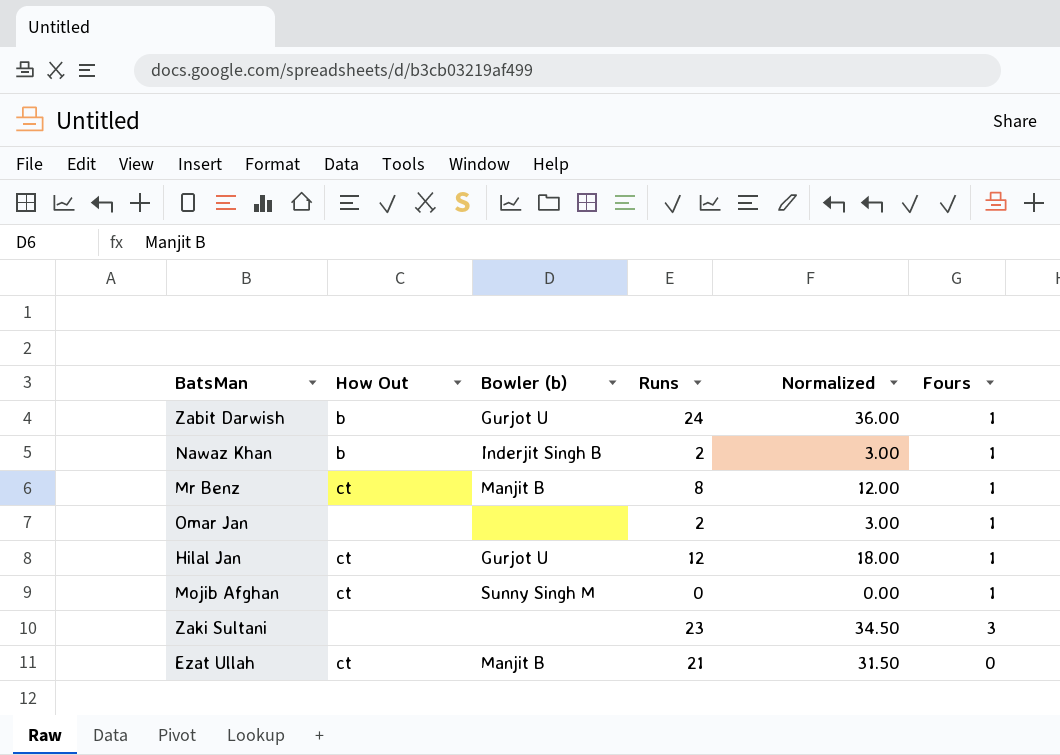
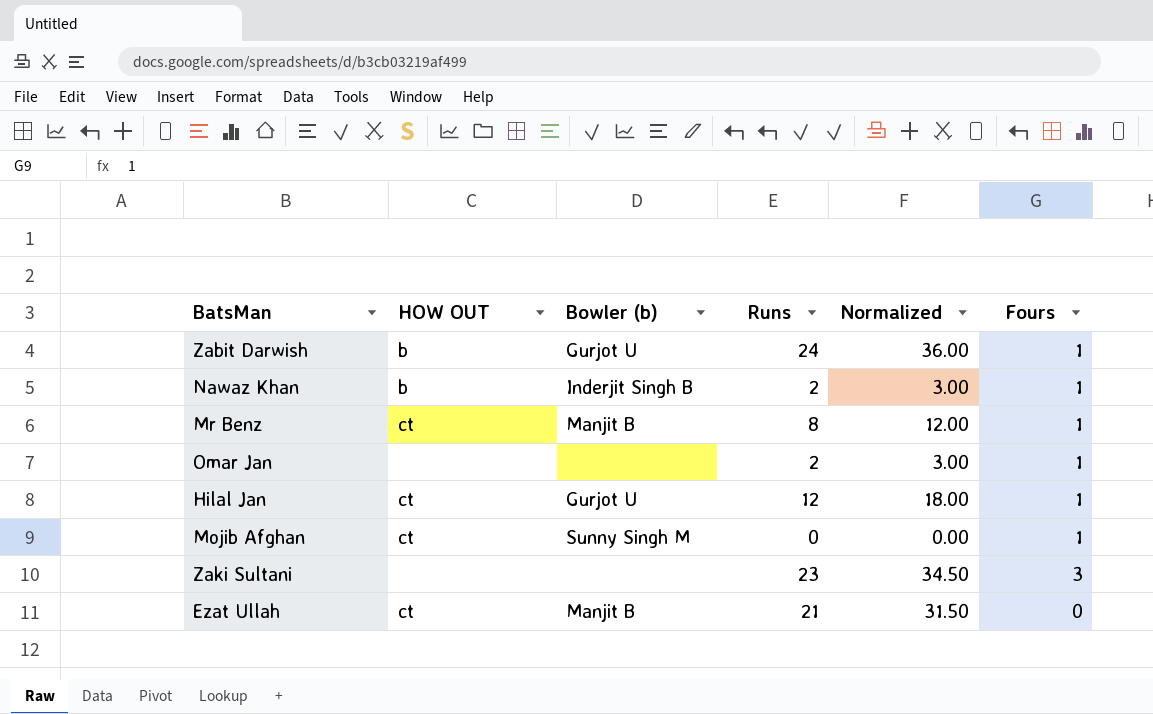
column name: How Out -> HOW OUT

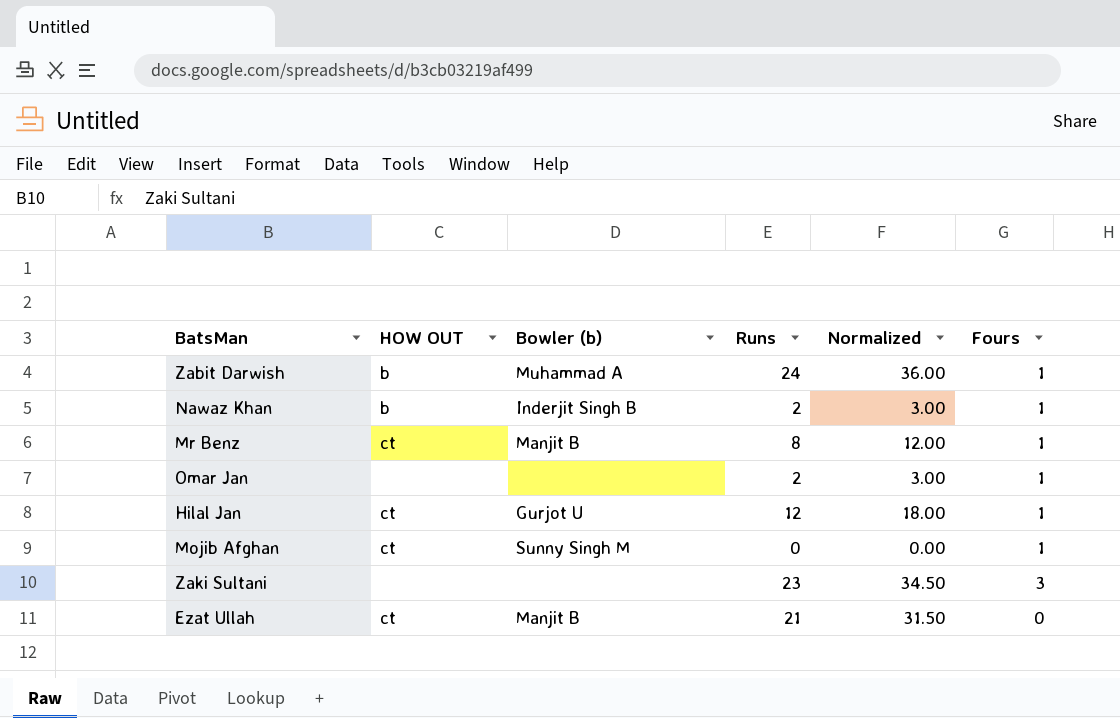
Zabit Darwish | Bowler (b): Gurjot U -> Muhammad A

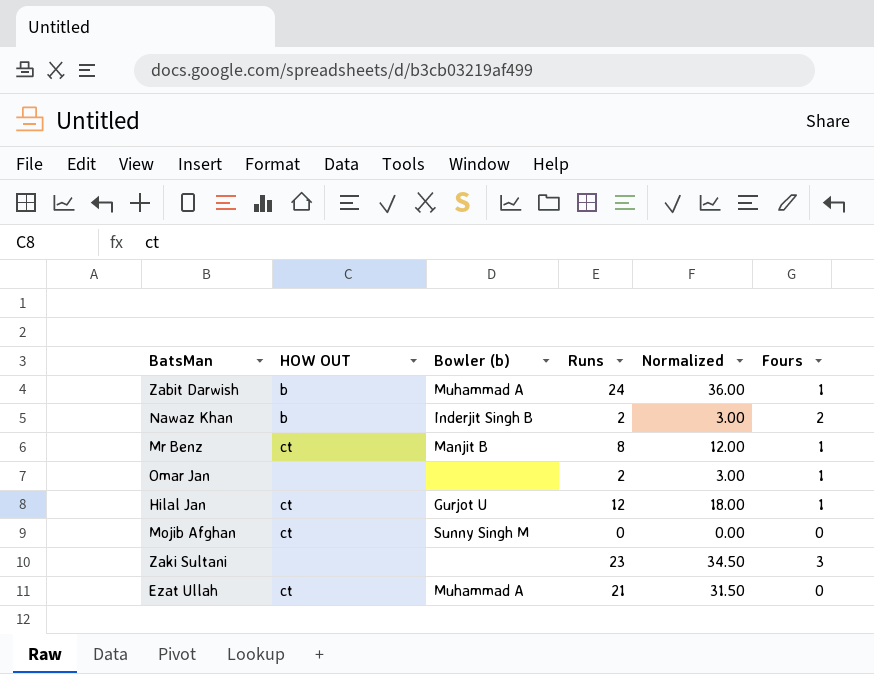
Nawaz Khan | Fours: 1 -> 2
Mojib Afghan | Fours: 1 -> 0
Ezat Ullah | Bowler (b): Manjit B -> Muhammad A

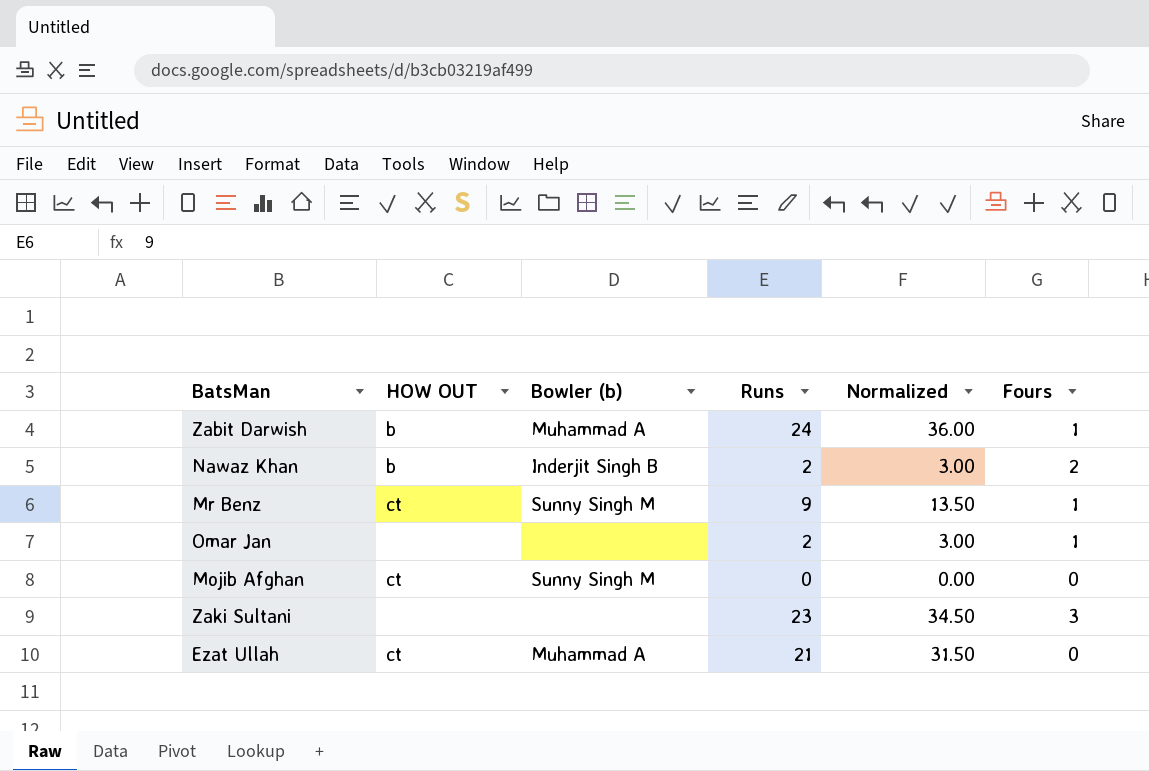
row Hilal Jan: ct | Gurjot U | 12 | 18.00 | 1 -> none
Mr Benz | Bowler (b): Manjit B -> Sunny Singh M
Mr Benz | Runs: 8 -> 9
Mr Benz | Normalized: 12.00 -> 13.50

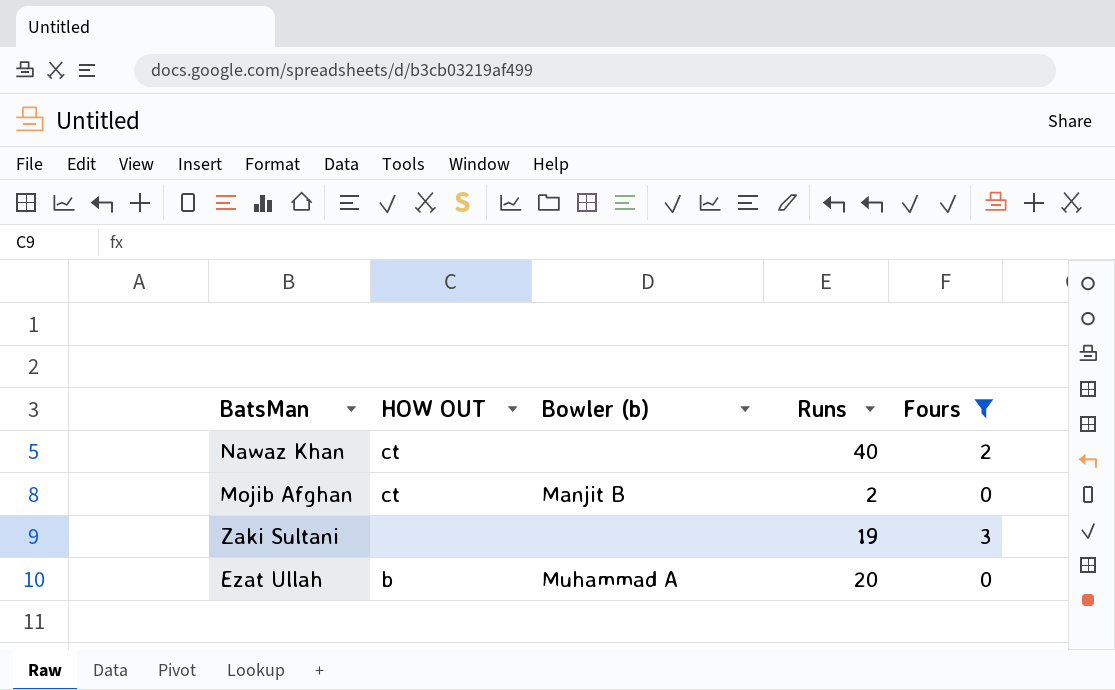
filter: none -> Fours != 1
column Normalized | formula: [Runs] * 1.5 -> none
Nawaz Khan | HOW OUT: b -> ct
Nawaz Khan | Bowler (b): Inderjit Singh B -> none
Nawaz Khan | Runs: 2 -> 40
Mojib Afghan | Bowler (b): Sunny Singh M -> Manjit B
Mojib Afghan | Runs: 0 -> 2
Zaki Sultani | Runs: 23 -> 19
Ezat Ullah | HOW OUT: ct -> b
Ezat Ullah | Runs: 21 -> 20

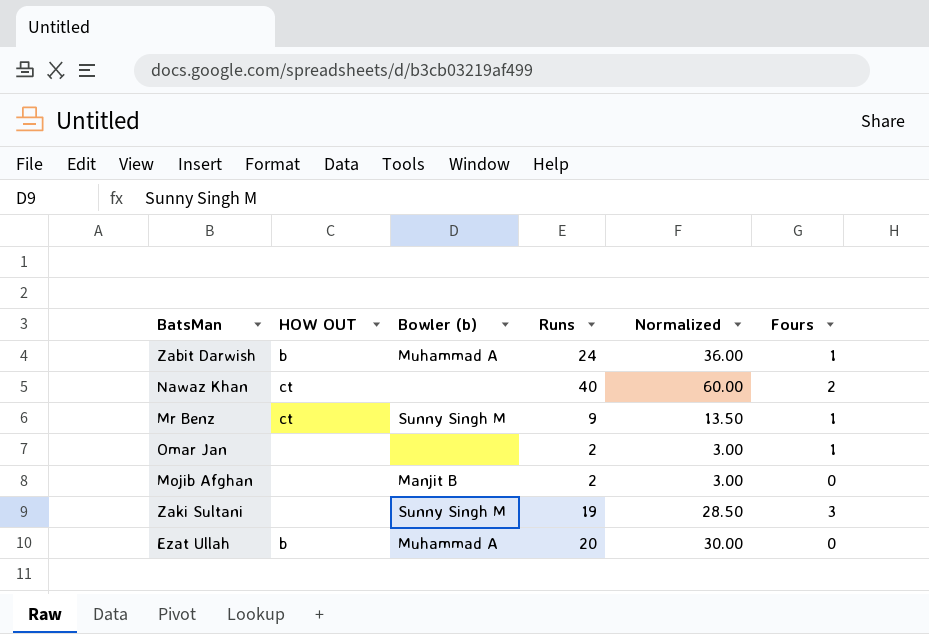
filter: Fours != 1 -> none
column Normalized | formula: none -> [Runs] * 1.5
Mojib Afghan | HOW OUT: ct -> none
Zaki Sultani | Bowler (b): none -> Sunny Singh M

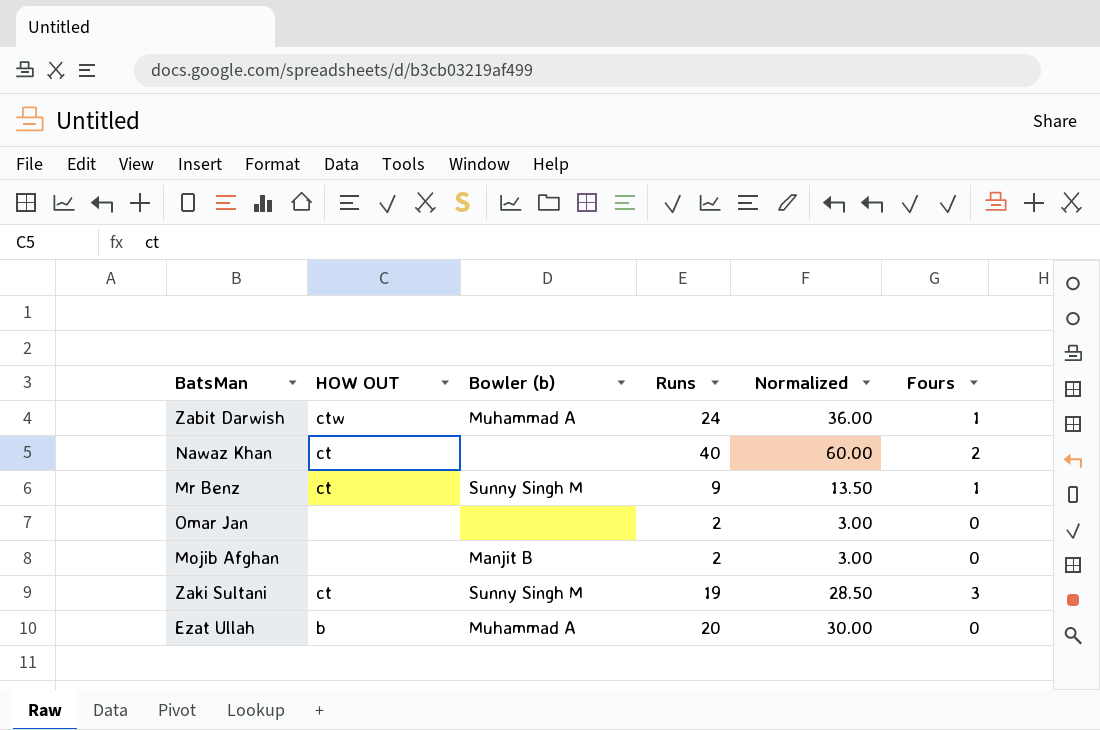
Zabit Darwish | HOW OUT: b -> ctw
Omar Jan | Fours: 1 -> 0
Zaki Sultani | HOW OUT: none -> ct

